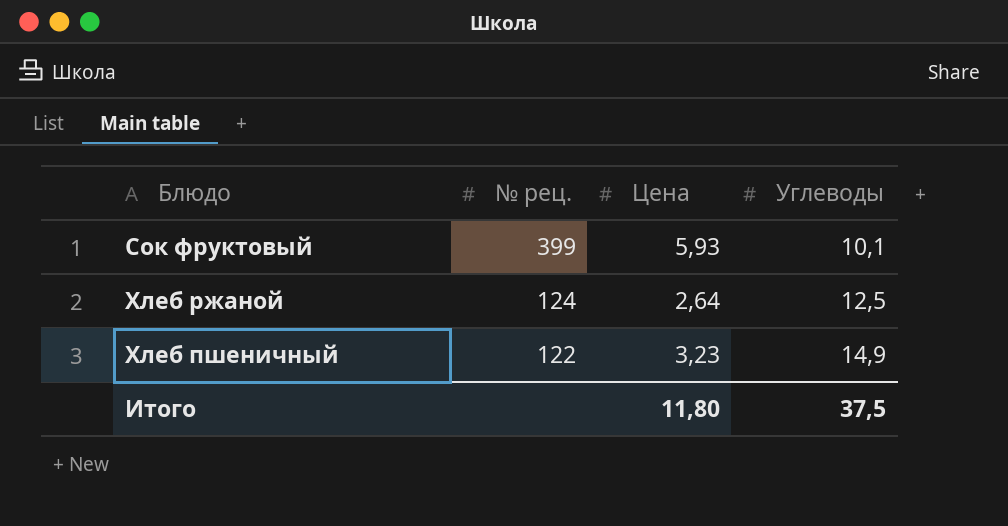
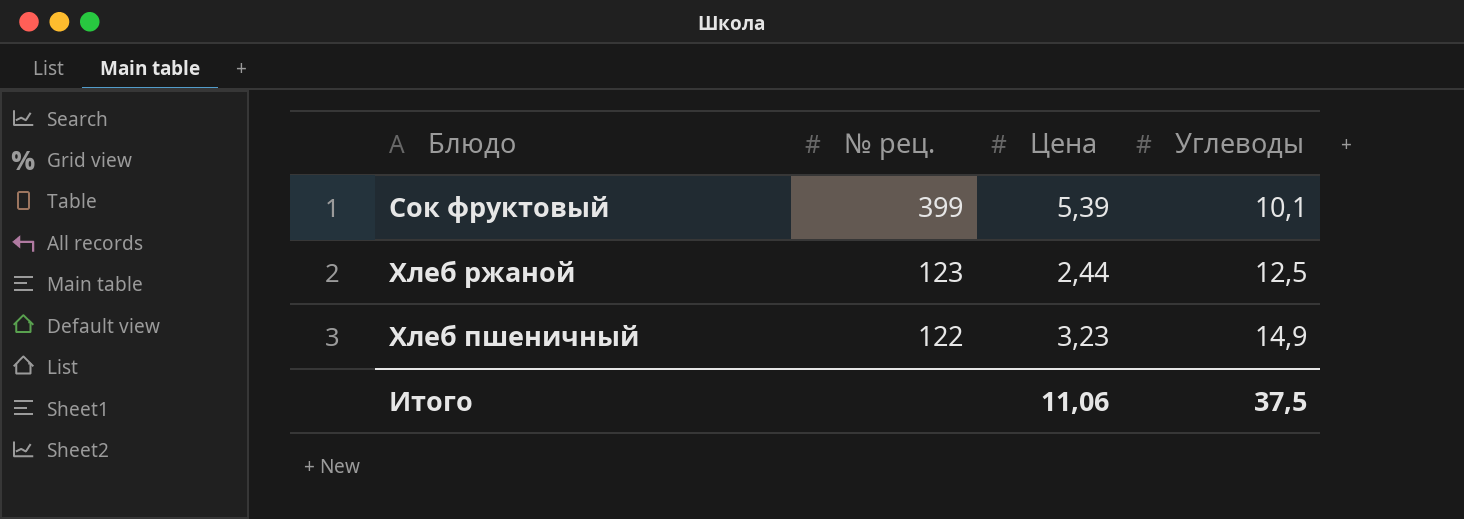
Сок фруктовый | Цена: 5,93 -> 5,39
Хлеб ржаной | № рец.: 124 -> 123
Хлеб ржаной | Цена: 2,64 -> 2,44
Итого | Цена: 11,80 -> 11,06

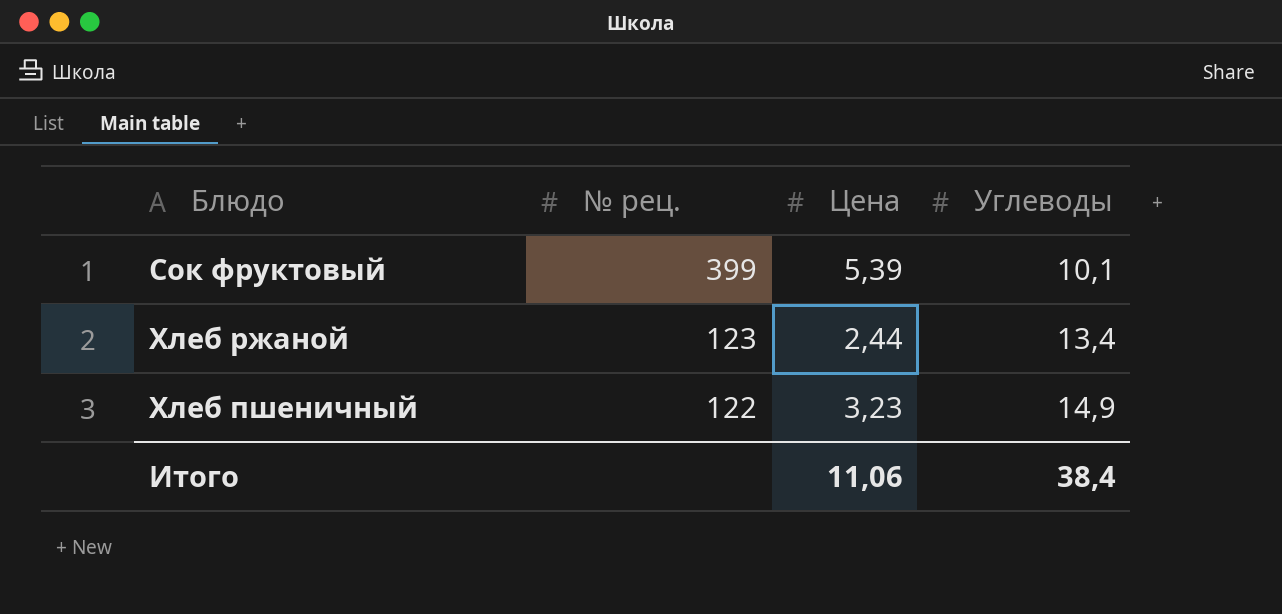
Хлеб ржаной | Углеводы: 12,5 -> 13,4
Итого | Углеводы: 37,5 -> 38,4

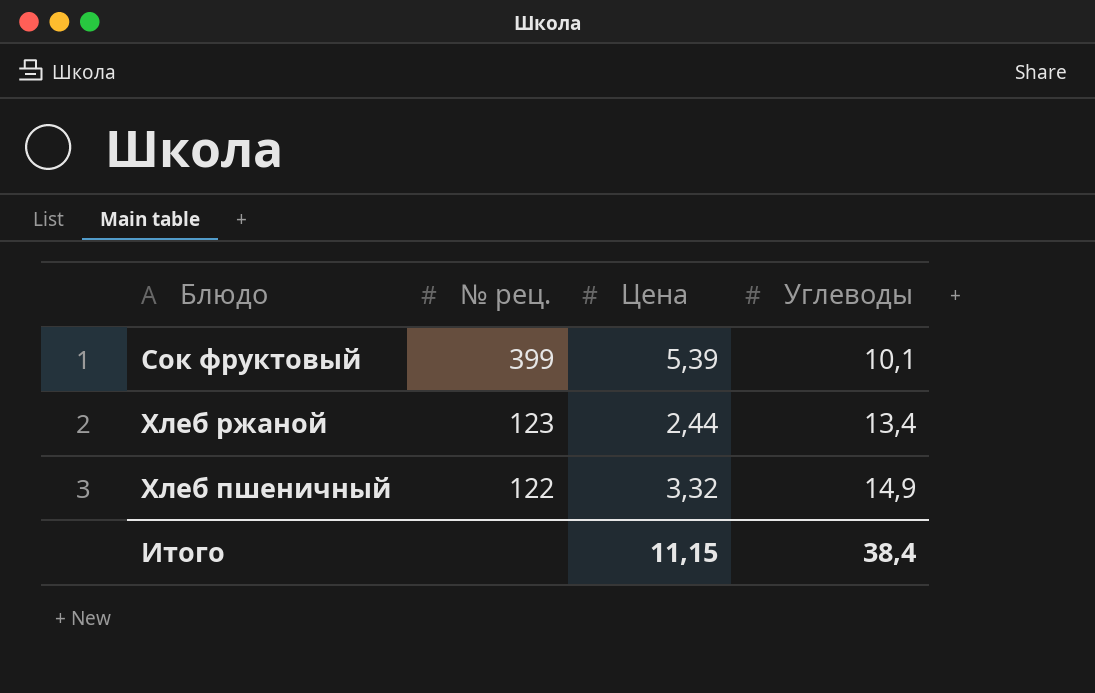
Хлеб пшеничный | Цена: 3,23 -> 3,32
Итого | Цена: 11,06 -> 11,15

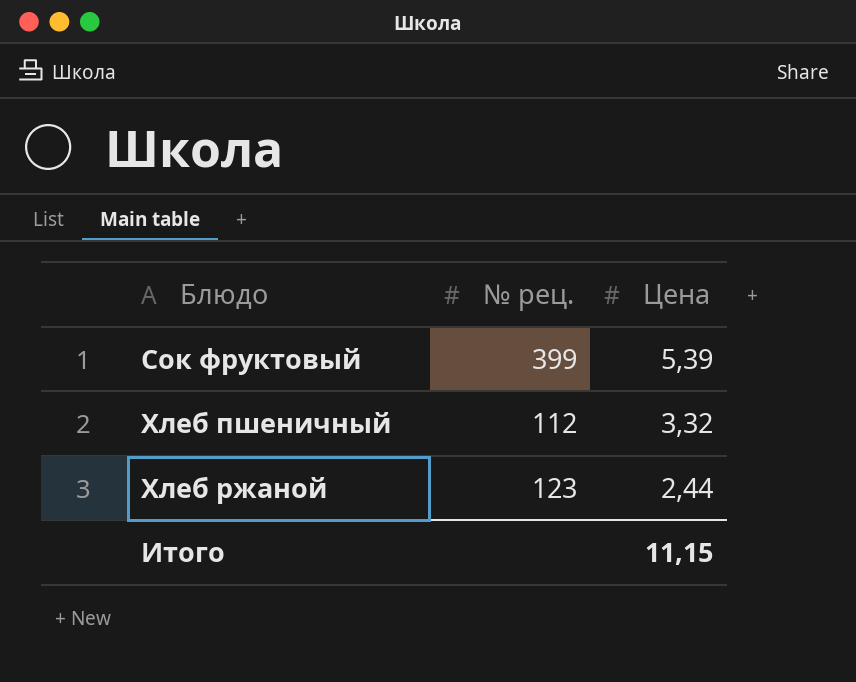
row order: № рец. descending -> Блюдо ascending
column Углеводы | position: 4 -> none
Хлеб пшеничный | № рец.: 122 -> 112

